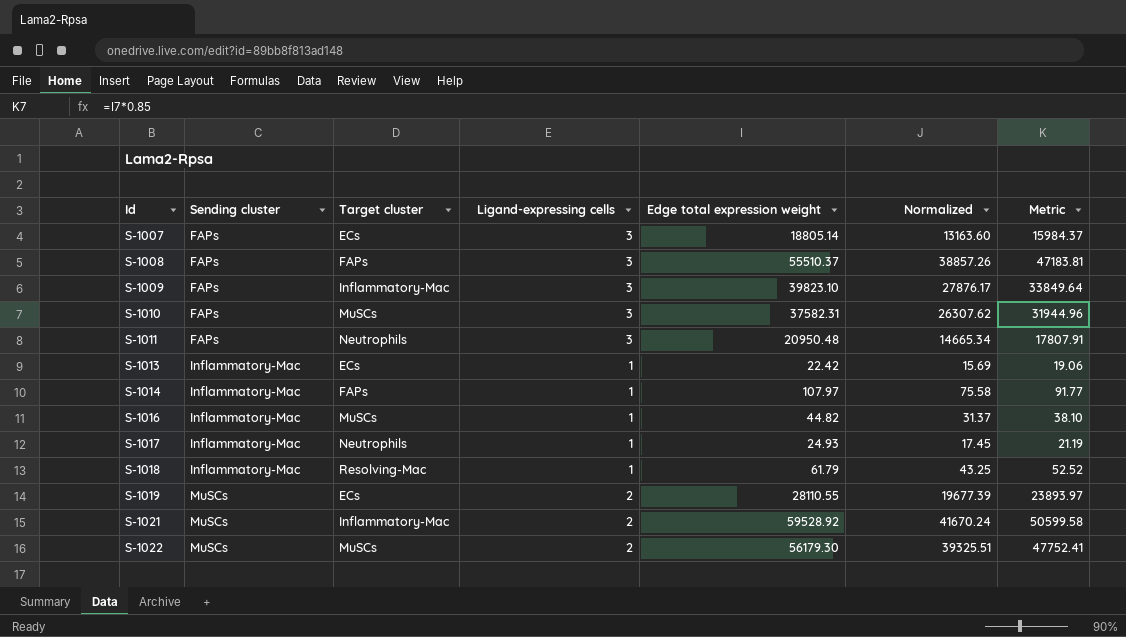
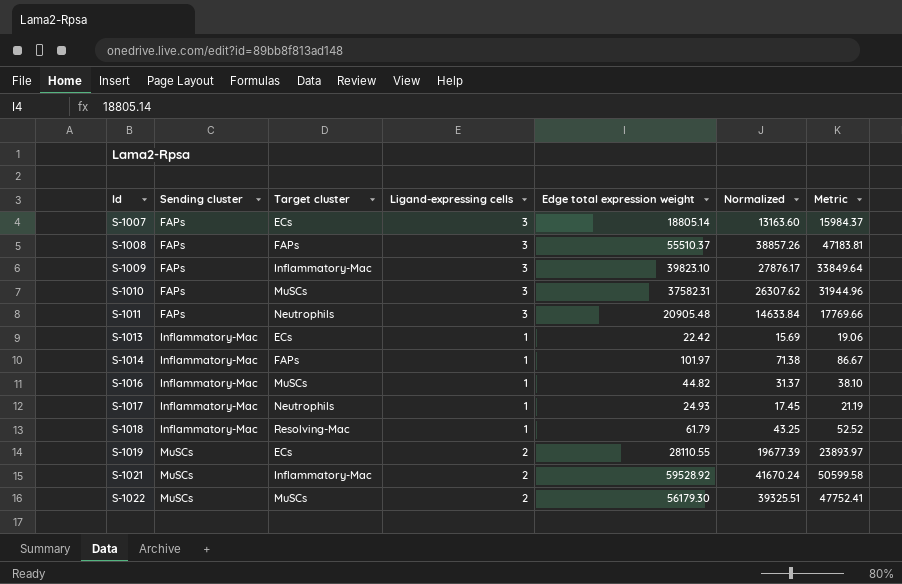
S-1011 | Edge total expression weight: 20950.48 -> 20905.48
S-1011 | Normalized: 14665.34 -> 14633.84
S-1011 | Metric: 17807.91 -> 17769.66
S-1014 | Edge total expression weight: 107.97 -> 101.97
S-1014 | Normalized: 75.58 -> 71.38
S-1014 | Metric: 91.77 -> 86.67

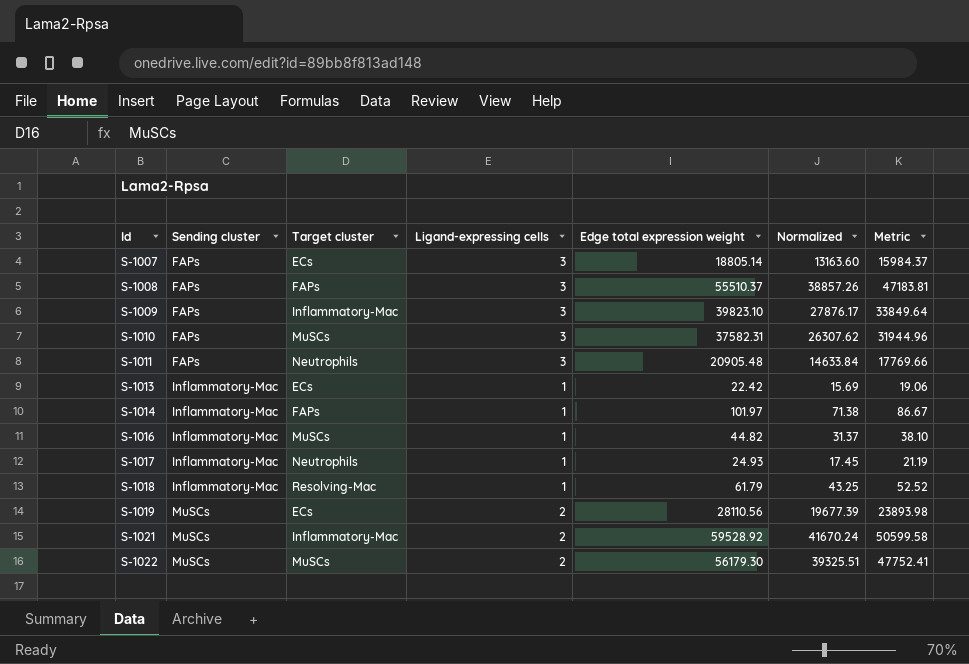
S-1019 | Edge total expression weight: 28110.55 -> 28110.56
S-1019 | Metric: 23893.97 -> 23893.98

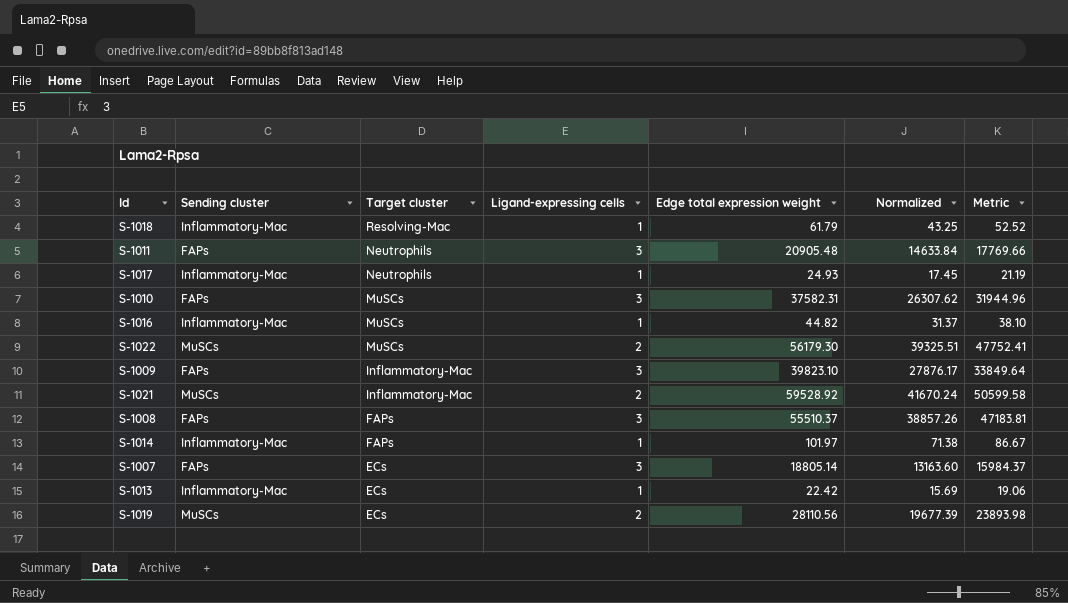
row order: Id ascending -> Target cluster descending

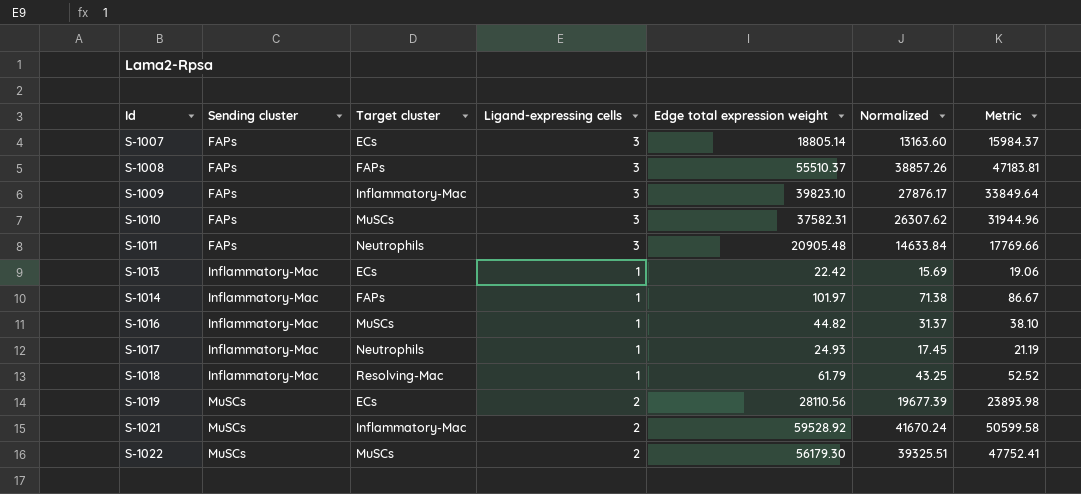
row order: Target cluster descending -> Id ascending

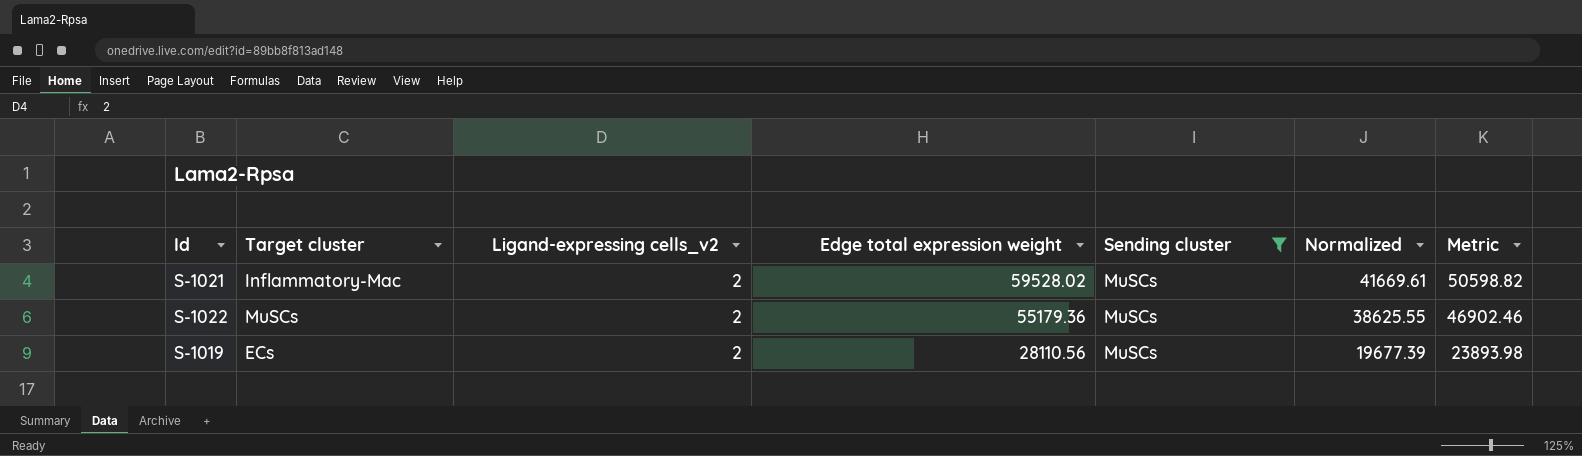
filter: none -> Sending cluster = MuSCs
row order: Id ascending -> Edge total expression weight descending
column name: Ligand-expressing cells -> Ligand-expressing cells_v2
column Sending cluster | position: 2 -> 5
S-1021 | Edge total expression weight: 59528.92 -> 59528.02
S-1021 | Normalized: 41670.24 -> 41669.61
S-1021 | Metric: 50599.58 -> 50598.82
S-1022 | Edge total expression weight: 56179.30 -> 55179.36
S-1022 | Normalized: 39325.51 -> 38625.55
S-1022 | Metric: 47752.41 -> 46902.46

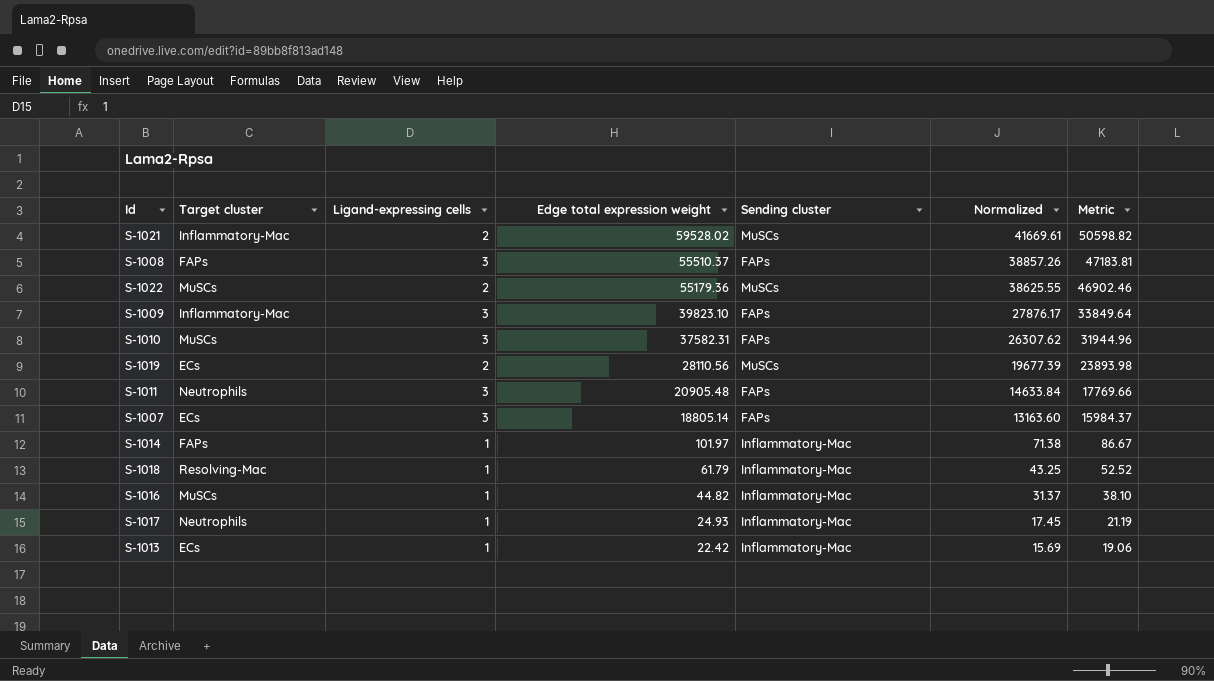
filter: Sending cluster = MuSCs -> none
column name: Ligand-expressing cells_v2 -> Ligand-expressing cells

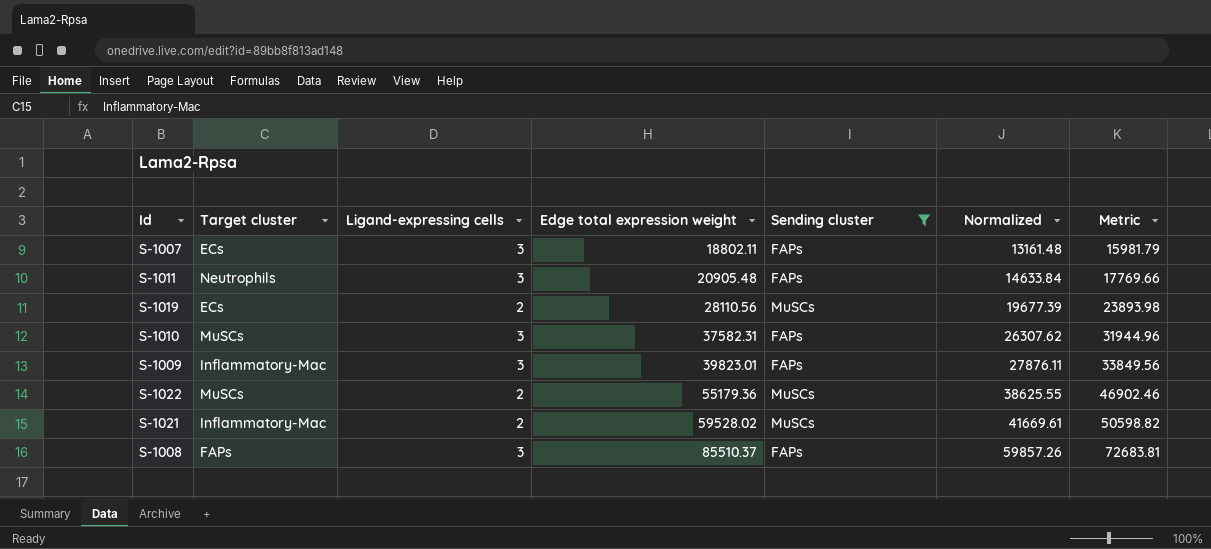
filter: none -> Sending cluster != Inflammatory-Mac
row order: Edge total expression weight descending -> Edge total expression weight ascending
S-1007 | Edge total expression weight: 18805.14 -> 18802.11
S-1007 | Normalized: 13163.60 -> 13161.48
S-1007 | Metric: 15984.37 -> 15981.79
S-1009 | Edge total expression weight: 39823.10 -> 39823.01
S-1009 | Normalized: 27876.17 -> 27876.11
S-1009 | Metric: 33849.64 -> 33849.56
S-1008 | Edge total expression weight: 55510.37 -> 85510.37
S-1008 | Normalized: 38857.26 -> 59857.26
S-1008 | Metric: 47183.81 -> 72683.81

